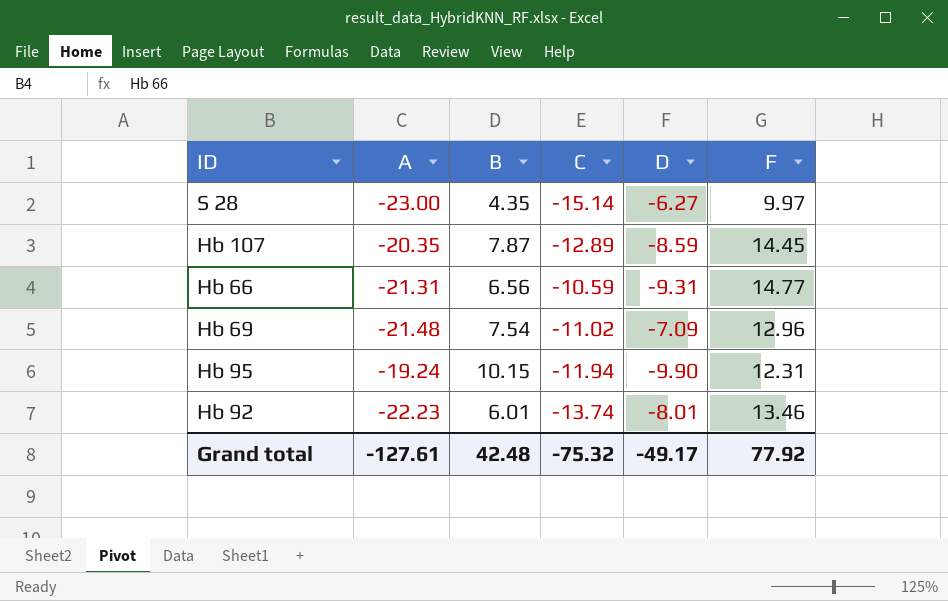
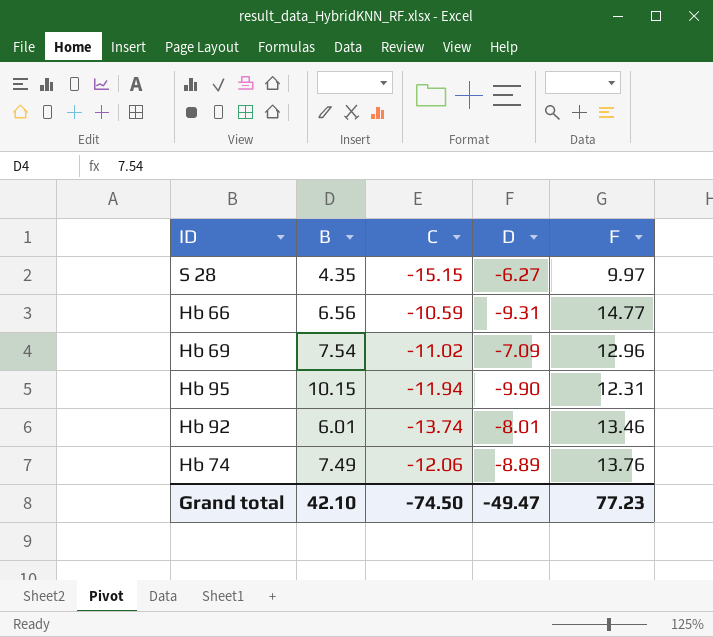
column A | position: 2 -> none
row Hb 107: -20.35 | 7.87 | -12.89 | -8.59 | 14.45 -> none
S 28 | C: -15.14 -> -15.15
row Hb 74: none -> 7.49 | -12.06 | -8.89 | 13.76
Grand total | B: 42.48 -> 42.10
Grand total | C: -75.32 -> -74.50
Grand total | D: -49.17 -> -49.47
Grand total | F: 77.92 -> 77.23

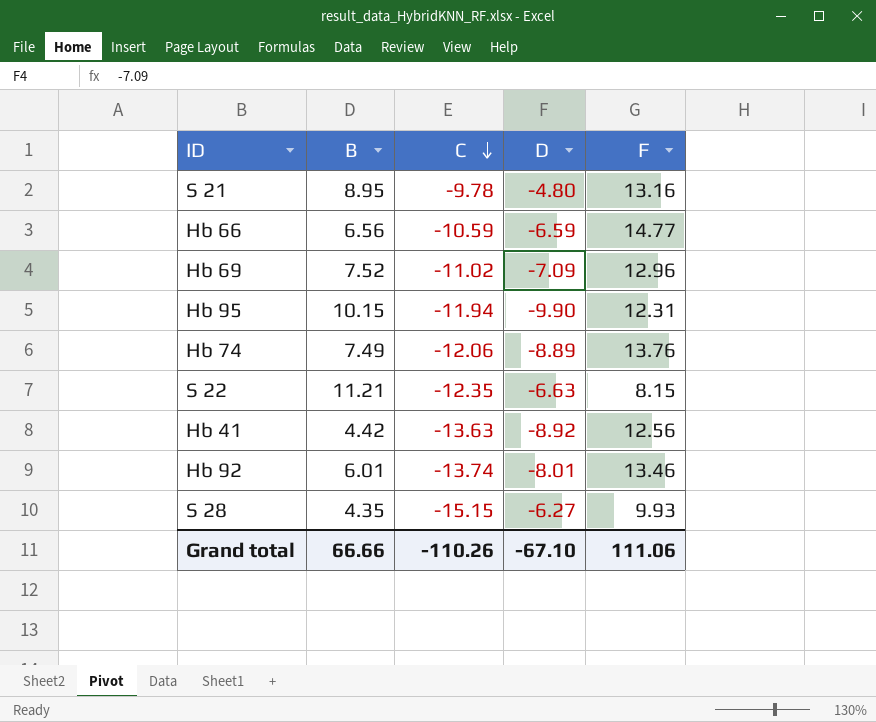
row order: none -> C descending
row S 21: none -> 8.95 | -9.78 | -4.80 | 13.16
Hb 66 | D: -9.31 -> -6.59
Hb 69 | B: 7.54 -> 7.52
row S 22: none -> 11.21 | -12.35 | -6.63 | 8.15
row Hb 41: none -> 4.42 | -13.63 | -8.92 | 12.56
S 28 | F: 9.97 -> 9.93
Grand total | B: 42.10 -> 66.66
Grand total | C: -74.50 -> -110.26
Grand total | D: -49.47 -> -67.10
Grand total | F: 77.23 -> 111.06

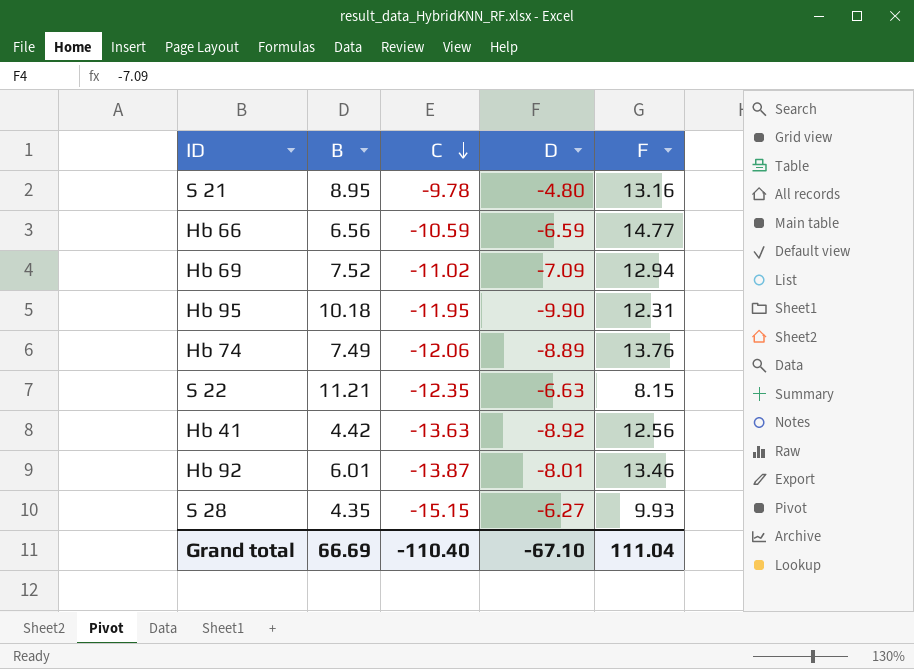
Hb 69 | F: 12.96 -> 12.94
Hb 95 | B: 10.15 -> 10.18
Hb 95 | C: -11.94 -> -11.95
Hb 92 | C: -13.74 -> -13.87
Grand total | B: 66.66 -> 66.69
Grand total | C: -110.26 -> -110.40
Grand total | F: 111.06 -> 111.04

